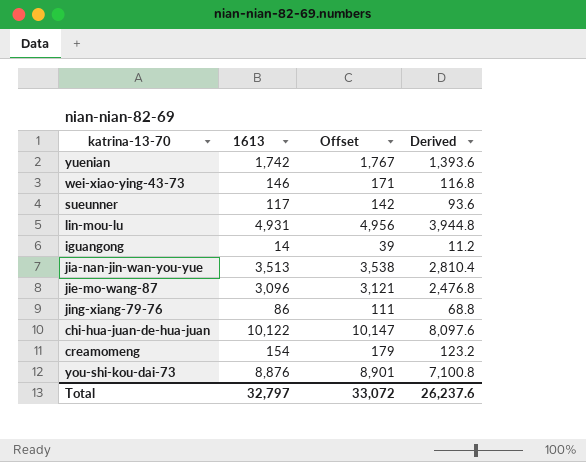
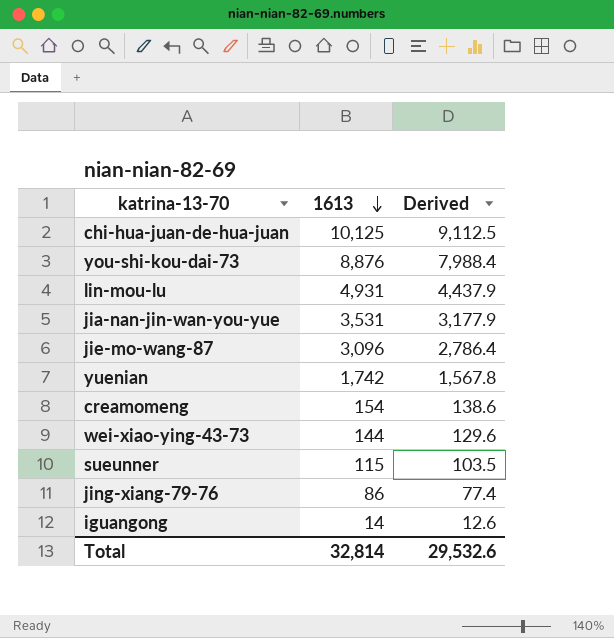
row order: none -> 1613 descending
column Offset | formula: [1613] + 25 -> none
column Derived | formula: [1613] * 0.8 -> [1613] * 0.9
chi-hua-juan-de-hua-juan | 1613: 10,122 -> 10,125
jia-nan-jin-wan-you-yue | 1613: 3,513 -> 3,531
wei-xiao-ying-43-73 | 1613: 146 -> 144
sueunner | 1613: 117 -> 115
Total | 1613: 32,797 -> 32,814
Total | Derived: 26,237.6 -> 29,532.6

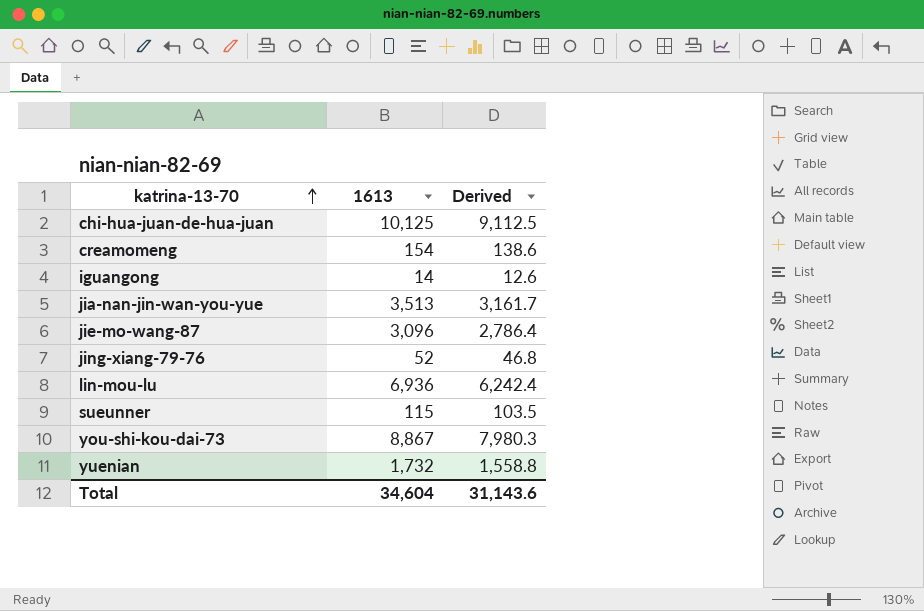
row order: 1613 descending -> katrina-13-70 ascending
row wei-xiao-ying-43-73: 144 | 129.6 -> none
jia-nan-jin-wan-you-yue | 1613: 3,531 -> 3,513
jia-nan-jin-wan-you-yue | Derived: 3,177.9 -> 3,161.7
jing-xiang-79-76 | 1613: 86 -> 52
jing-xiang-79-76 | Derived: 77.4 -> 46.8
lin-mou-lu | 1613: 4,931 -> 6,936
lin-mou-lu | Derived: 4,437.9 -> 6,242.4
you-shi-kou-dai-73 | 1613: 8,876 -> 8,867
you-shi-kou-dai-73 | Derived: 7,988.4 -> 7,980.3
yuenian | 1613: 1,742 -> 1,732
yuenian | Derived: 1,567.8 -> 1,558.8
Total | 1613: 32,814 -> 34,604
Total | Derived: 29,532.6 -> 31,143.6

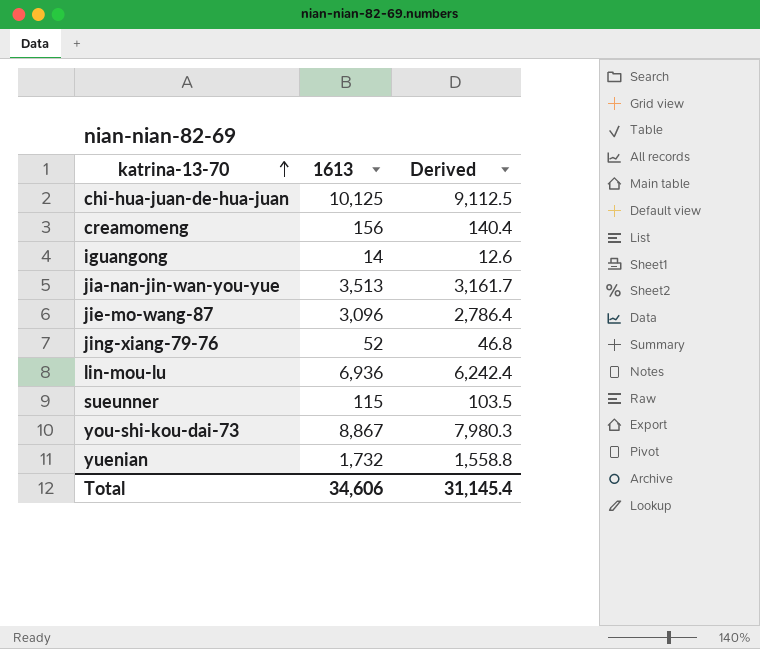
creamomeng | 1613: 154 -> 156
creamomeng | Derived: 138.6 -> 140.4
Total | 1613: 34,604 -> 34,606
Total | Derived: 31,143.6 -> 31,145.4

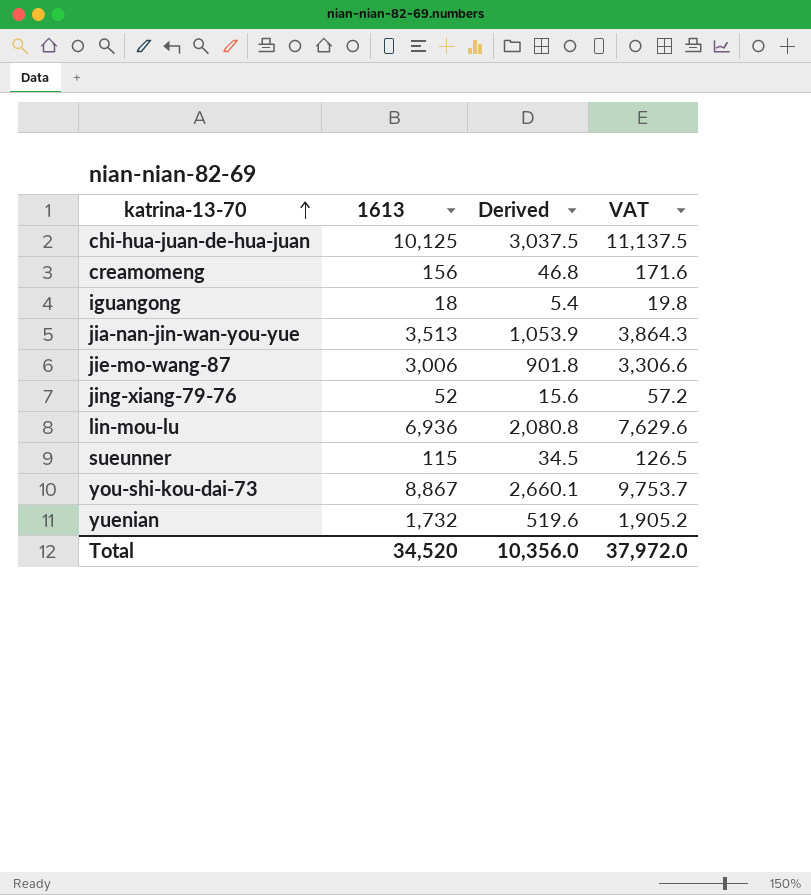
column Derived | formula: [1613] * 0.9 -> [1613] * 0.3
column VAT | formula: none -> [1613] * 1.1
iguangong | 1613: 14 -> 18
jie-mo-wang-87 | 1613: 3,096 -> 3,006
Total | 1613: 34,606 -> 34,520
Total | Derived: 31,145.4 -> 10,356.0

